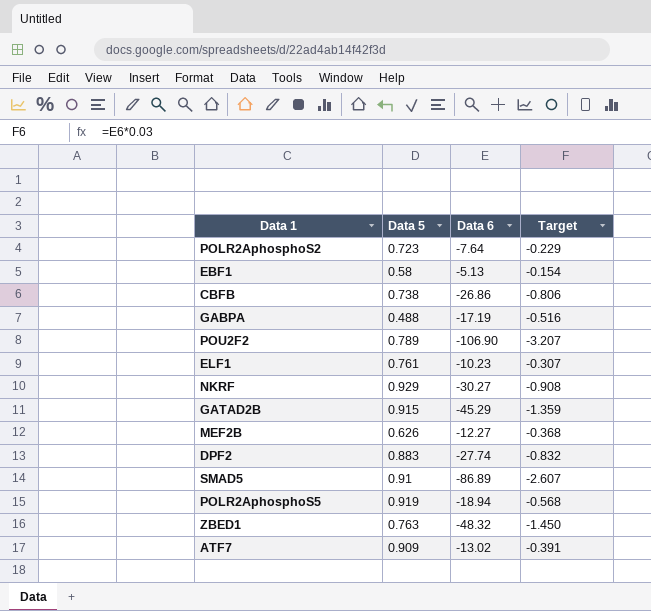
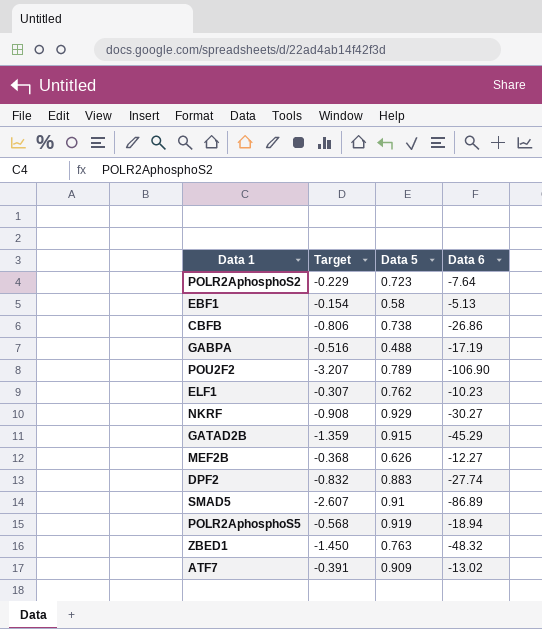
column Target | position: 4 -> 2
ELF1 | Data 5: 0.761 -> 0.762

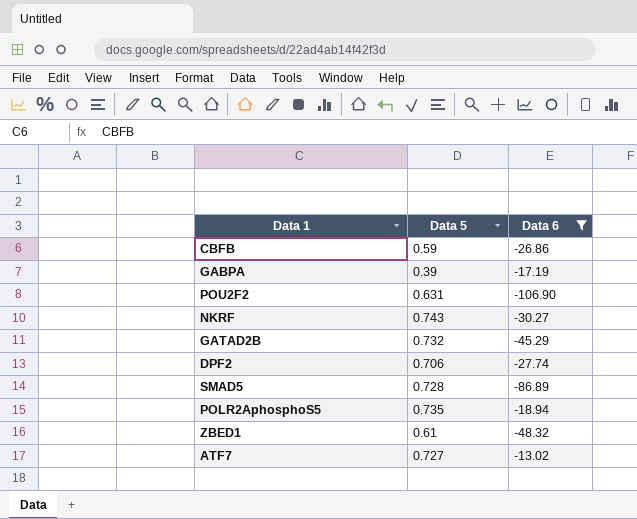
filter: none -> Data 6 <= -13.02
column Target | formula: [Data 6] * 0.03 -> none
CBFB | Data 5: 0.738 -> 0.59
GABPA | Data 5: 0.488 -> 0.39
POU2F2 | Data 5: 0.789 -> 0.631
NKRF | Data 5: 0.929 -> 0.743
GATAD2B | Data 5: 0.915 -> 0.732
DPF2 | Data 5: 0.883 -> 0.706
SMAD5 | Data 5: 0.91 -> 0.728
POLR2AphosphoS5 | Data 5: 0.919 -> 0.735
ZBED1 | Data 5: 0.763 -> 0.61
ATF7 | Data 5: 0.909 -> 0.727

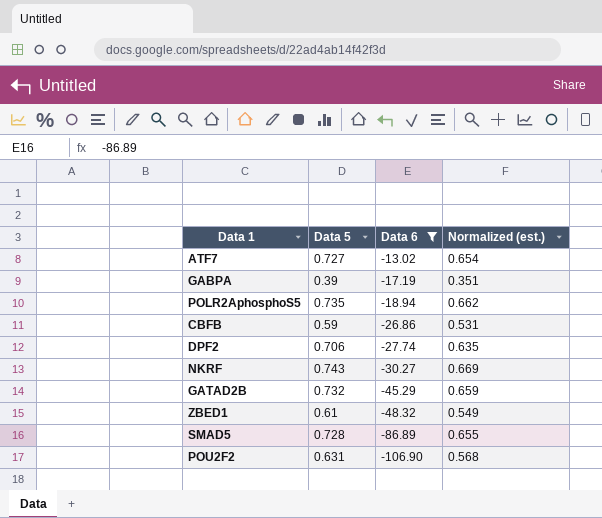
row order: none -> Data 6 descending
column Normalized (est.) | formula: none -> [Data 5] * 0.9

